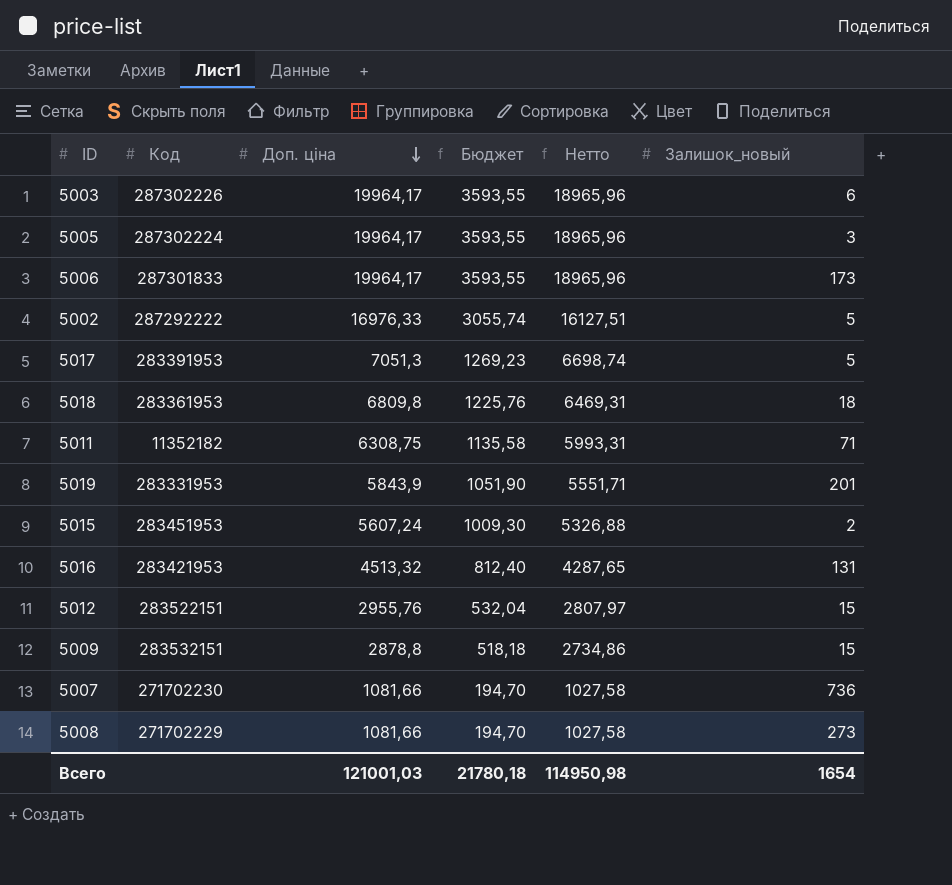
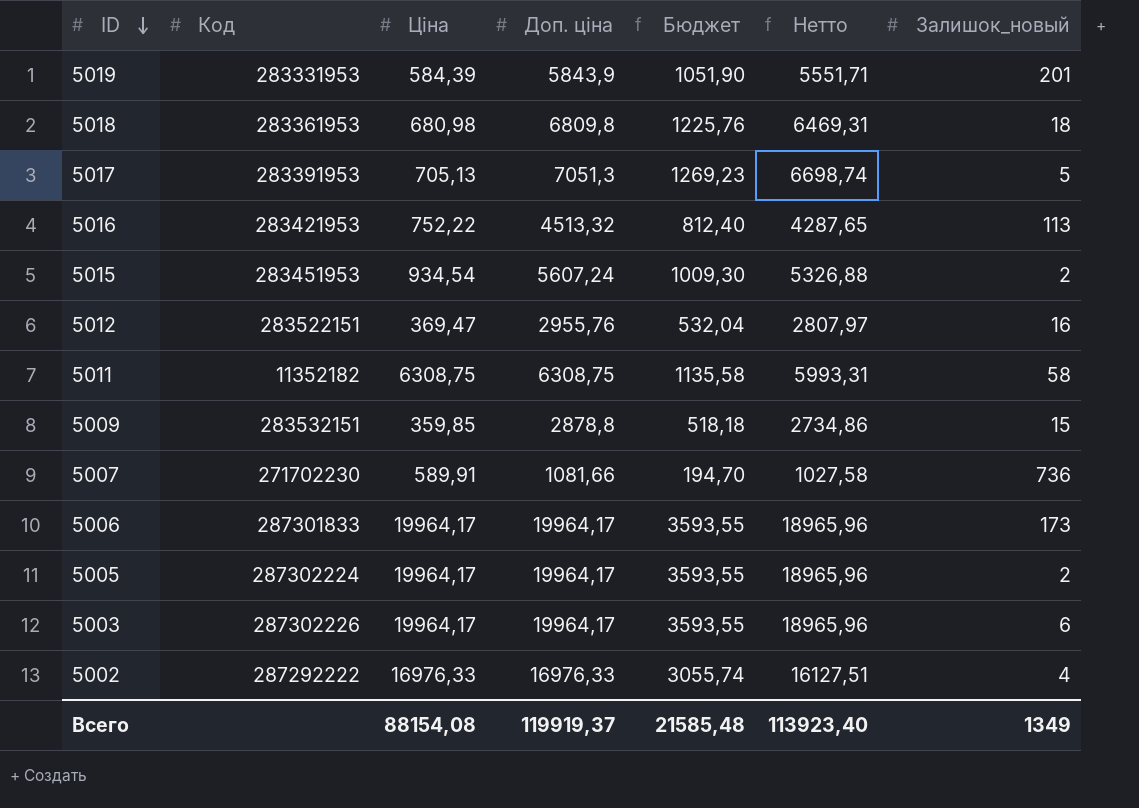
row order: Доп. ціна descending -> ID descending
column Ціна | position: none -> 3
row 5008: 271702229 | 1081,66 | 194,70 | 1027,58 | 273 -> none
5016 | Залишок_новый: 131 -> 113
5012 | Залишок_новый: 15 -> 16
5011 | Залишок_новый: 71 -> 58
5005 | Залишок_новый: 3 -> 2
5002 | Залишок_новый: 5 -> 4
Всего | Доп. ціна: 121001,03 -> 119919,37
Всего | Бюджет: 21780,18 -> 21585,48
Всего | Нетто: 114950,98 -> 113923,40
Всего | Залишок_новый: 1654 -> 1349

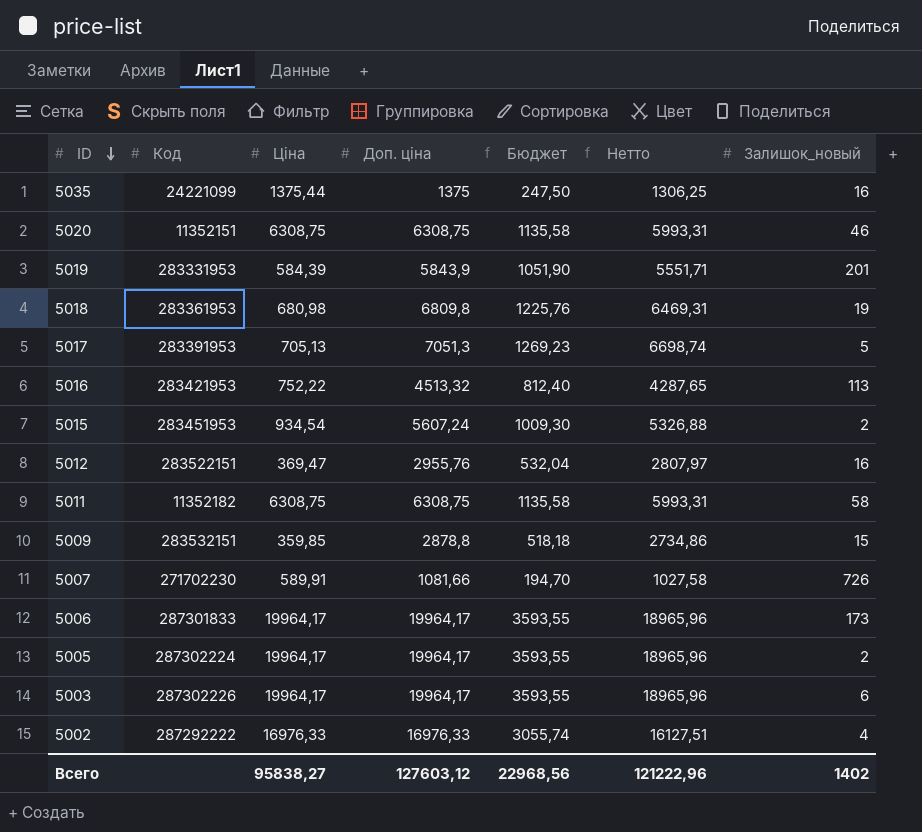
row 5035: none -> 24221099 | 1375,44 | 1375 | 247,50 | 1306,25 | 16
row 5020: none -> 11352151 | 6308,75 | 6308,75 | 1135,58 | 5993,31 | 46
5018 | Залишок_новый: 18 -> 19
5007 | Залишок_новый: 736 -> 726
Всего | Ціна: 88154,08 -> 95838,27
Всего | Доп. ціна: 119919,37 -> 127603,12
Всего | Бюджет: 21585,48 -> 22968,56
Всего | Нетто: 113923,40 -> 121222,96
Всего | Залишок_новый: 1349 -> 1402

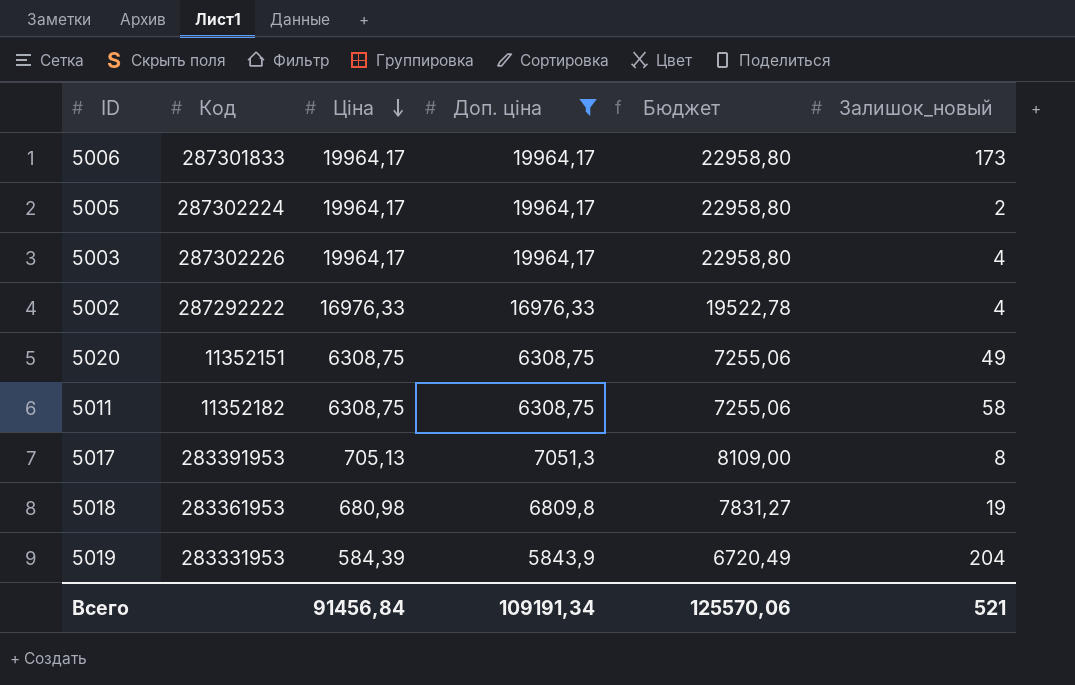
filter: none -> Доп. ціна >= 5843,9
row order: ID descending -> Ціна descending
column Нетто | formula: [Доп. ціна] * 0,95 -> none
column Бюджет | formula: [Доп. ціна] * 0,18 -> [Доп. ціна] * 1,15
5003 | Залишок_новый: 6 -> 4
5020 | Залишок_новый: 46 -> 49
5017 | Залишок_новый: 5 -> 8
5019 | Залишок_новый: 201 -> 204
Всего | Ціна: 95838,27 -> 91456,84
Всего | Доп. ціна: 127603,12 -> 109191,34
Всего | Бюджет: 22968,56 -> 125570,06
Всего | Залишок_новый: 1402 -> 521

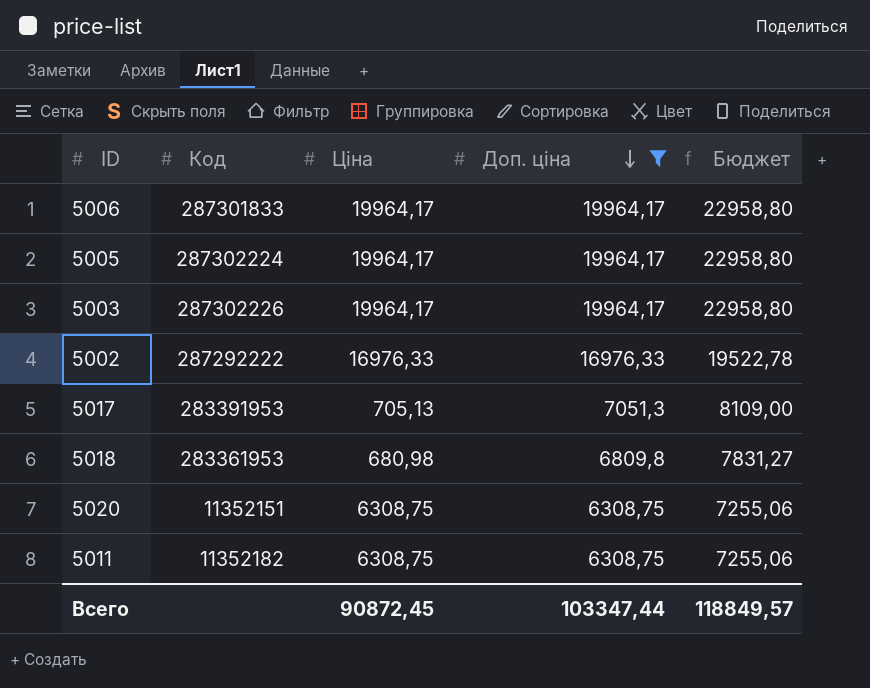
row order: Ціна descending -> Доп. ціна descending
column Залишок_новый | position: 6 -> none
row 5019: 283331953 | 584,39 | 5843,9 | 6720,49 | 204 -> none
Всего | Ціна: 91456,84 -> 90872,45
Всего | Доп. ціна: 109191,34 -> 103347,44
Всего | Бюджет: 125570,06 -> 118849,57

